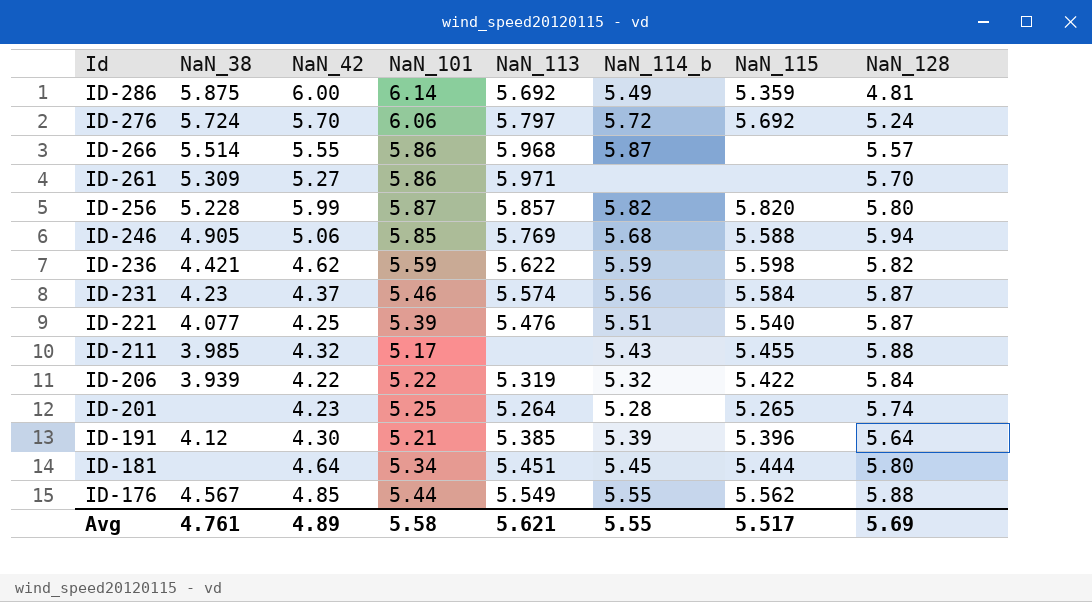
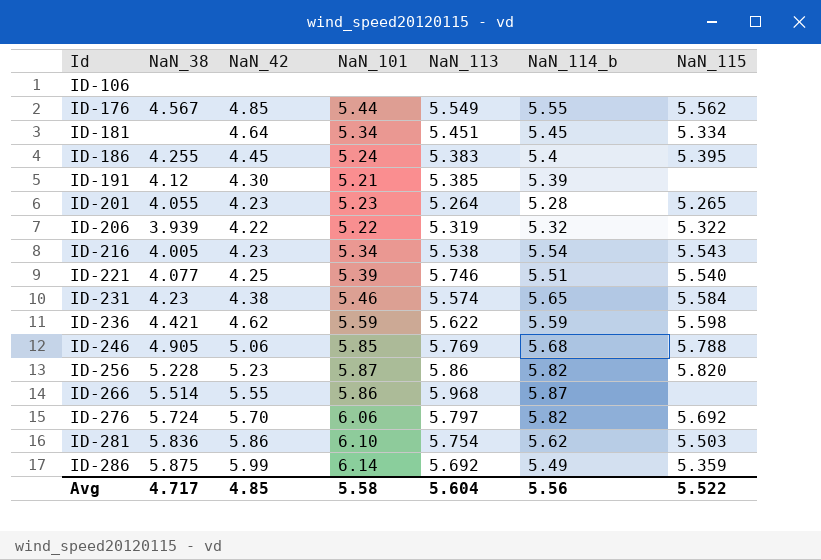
row order: Id descending -> Id ascending
column NaN_128 | position: 8 -> none
row ID-261: 5.309 | 5.27 | 5.86 | 5.971 | none | none | 5.70 -> none
row ID-211: 3.985 | 4.32 | 5.17 | none | 5.43 | 5.455 | 5.88 -> none
row ID-106: none -> none | none | none | none | none | none
ID-181 | NaN_115: 5.444 -> 5.334
row ID-186: none -> 4.255 | 4.45 | 5.24 | 5.383 | 5.4 | 5.395
ID-191 | NaN_115: 5.396 -> none
ID-201 | NaN_38: none -> 4.055
ID-201 | NaN_101: 5.25 -> 5.23
ID-206 | NaN_115: 5.422 -> 5.322
row ID-216: none -> 4.005 | 4.23 | 5.34 | 5.538 | 5.54 | 5.543
ID-221 | NaN_113: 5.476 -> 5.746
ID-231 | NaN_42: 4.37 -> 4.38
ID-231 | NaN_114_b: 5.56 -> 5.65
ID-246 | NaN_115: 5.588 -> 5.788
ID-256 | NaN_42: 5.99 -> 5.23
ID-256 | NaN_113: 5.857 -> 5.86
ID-276 | NaN_114_b: 5.72 -> 5.82
row ID-281: none -> 5.836 | 5.86 | 6.10 | 5.754 | 5.62 | 5.503
ID-286 | NaN_42: 6.00 -> 5.99
Avg | NaN_38: 4.761 -> 4.717
Avg | NaN_42: 4.89 -> 4.85
Avg | NaN_113: 5.621 -> 5.604
Avg | NaN_114_b: 5.55 -> 5.56
Avg | NaN_115: 5.517 -> 5.522

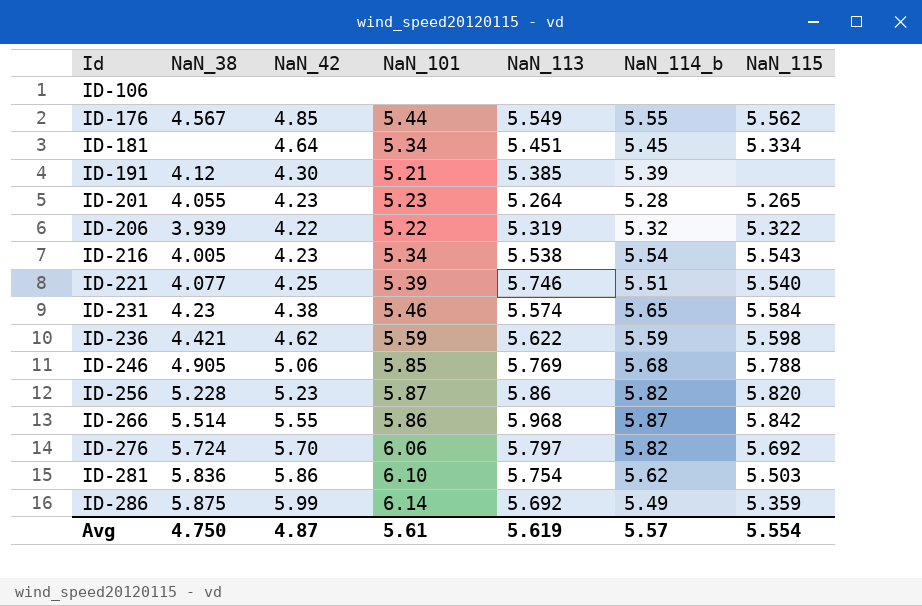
row ID-186: 4.255 | 4.45 | 5.24 | 5.383 | 5.4 | 5.395 -> none
ID-266 | NaN_115: none -> 5.842
Avg | NaN_38: 4.717 -> 4.750
Avg | NaN_42: 4.85 -> 4.87
Avg | NaN_101: 5.58 -> 5.61
Avg | NaN_113: 5.604 -> 5.619
Avg | NaN_114_b: 5.56 -> 5.57
Avg | NaN_115: 5.522 -> 5.554

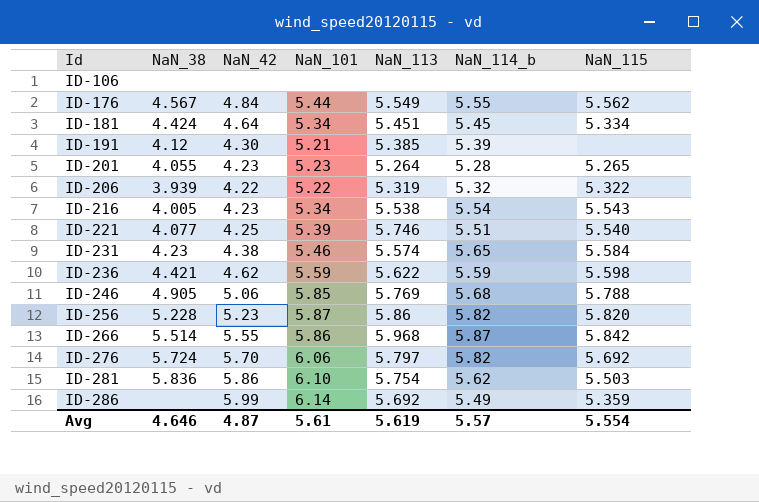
ID-176 | NaN_42: 4.85 -> 4.84
ID-181 | NaN_38: none -> 4.424
ID-286 | NaN_38: 5.875 -> none
Avg | NaN_38: 4.750 -> 4.646

